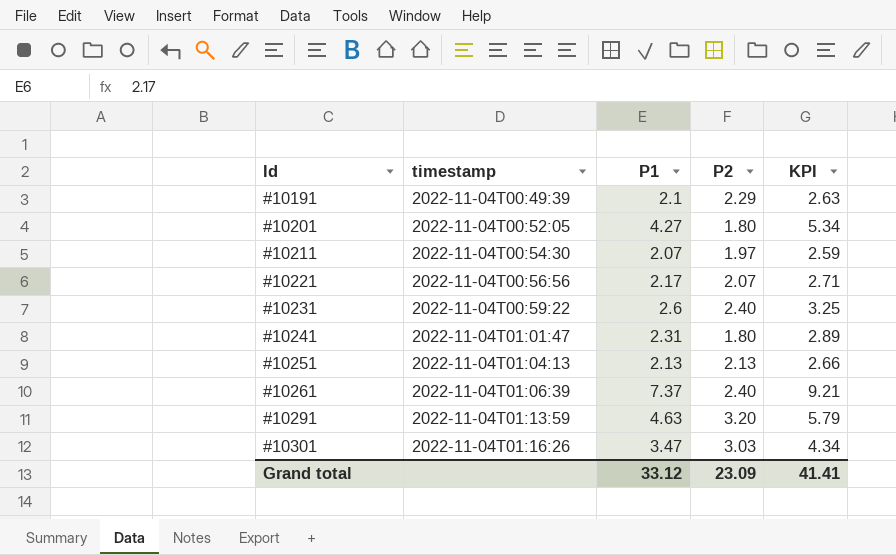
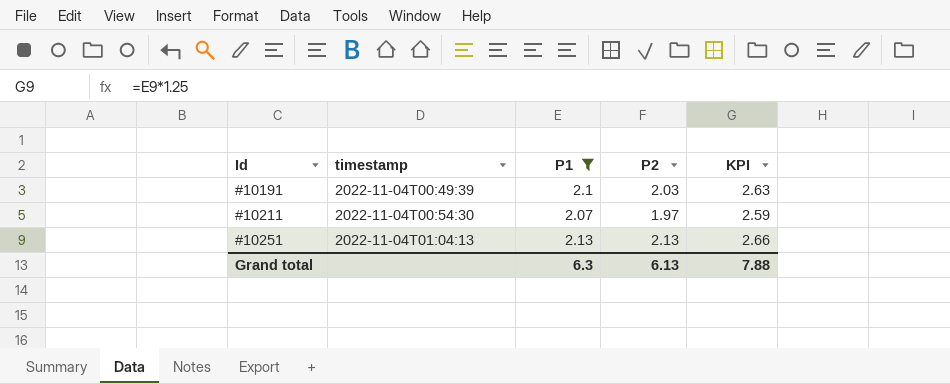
filter: none -> P1 <= 2.13
#10191 | P2: 2.29 -> 2.03
Grand total | P1: 33.12 -> 6.3
Grand total | P2: 23.09 -> 6.13
Grand total | KPI: 41.41 -> 7.88

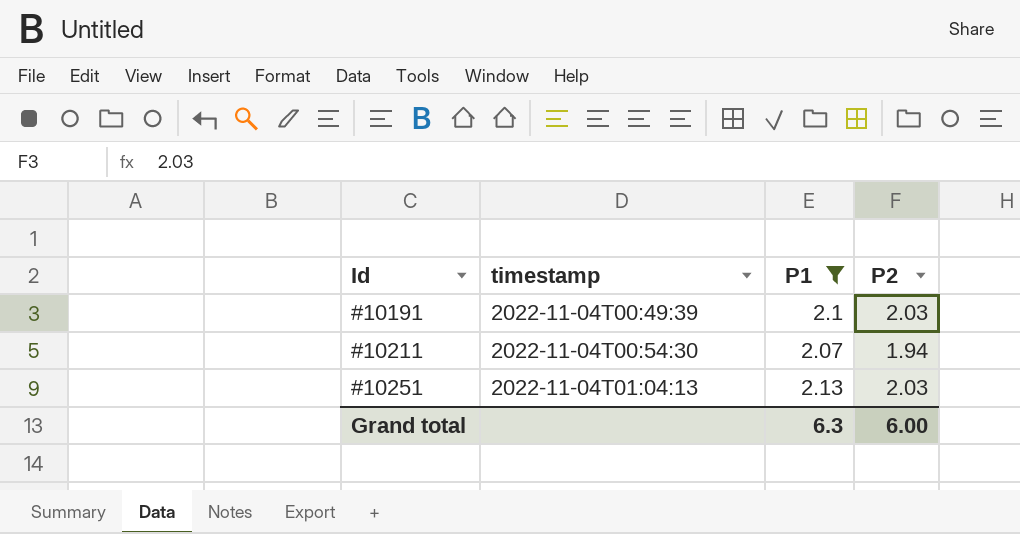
column KPI | formula: [P1] * 1.25 -> none
#10211 | P2: 1.97 -> 1.94
#10251 | P2: 2.13 -> 2.03
Grand total | P2: 6.13 -> 6.00

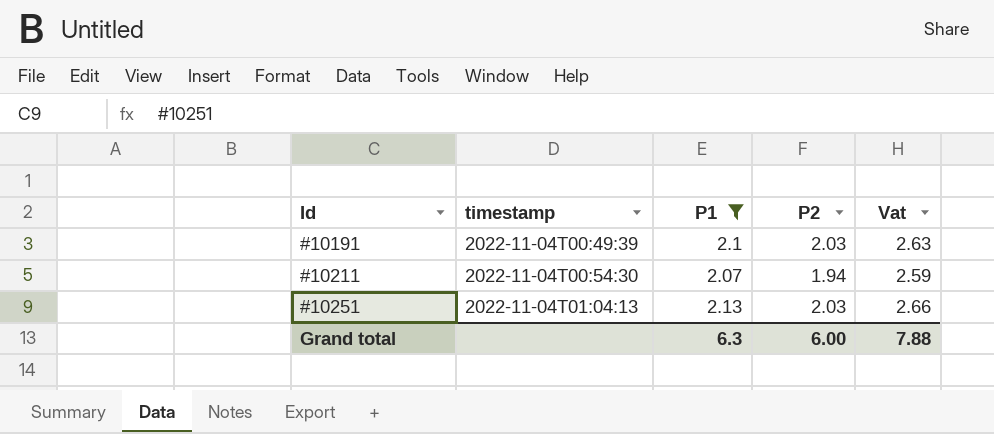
column Vat | formula: none -> [P1] * 1.25

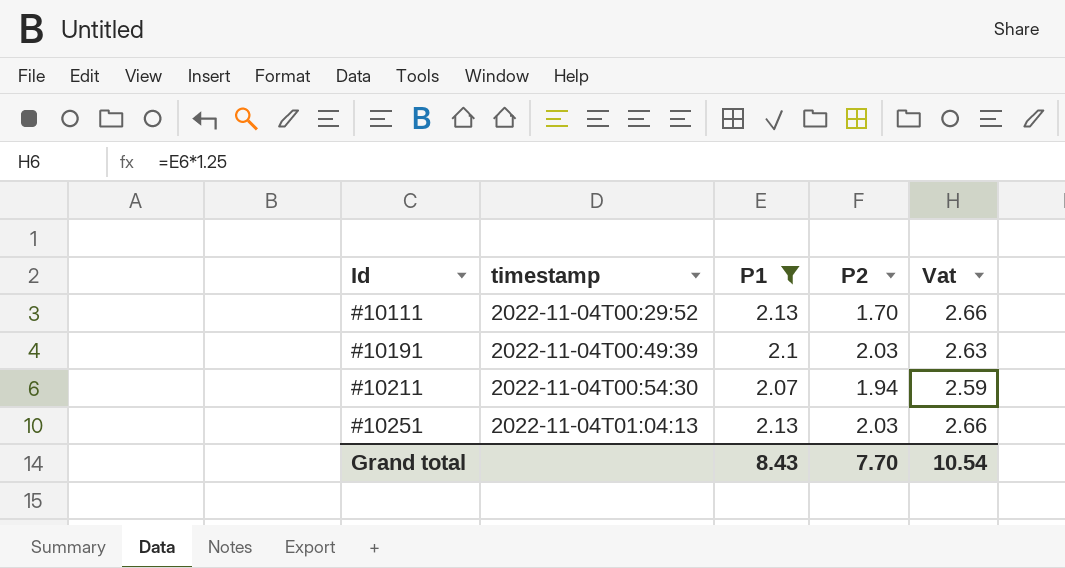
row #10111: none -> 2022-11-04T00:29:52 | 2.13 | 1.70 | 2.66
Grand total | P1: 6.3 -> 8.43
Grand total | P2: 6.00 -> 7.70
Grand total | Vat: 7.88 -> 10.54

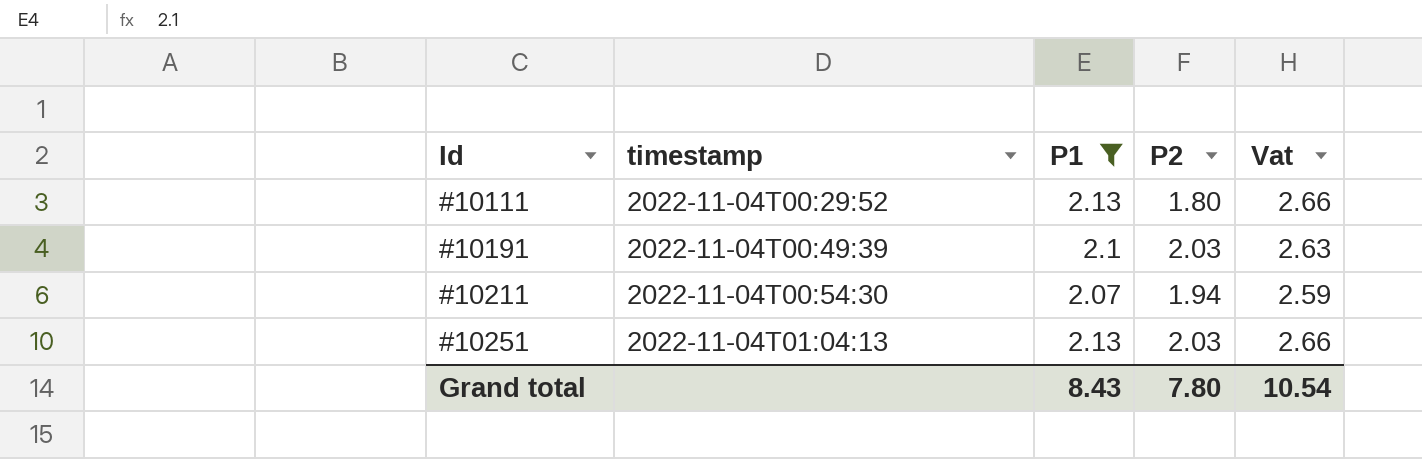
#10111 | P2: 1.70 -> 1.80
Grand total | P2: 7.70 -> 7.80

